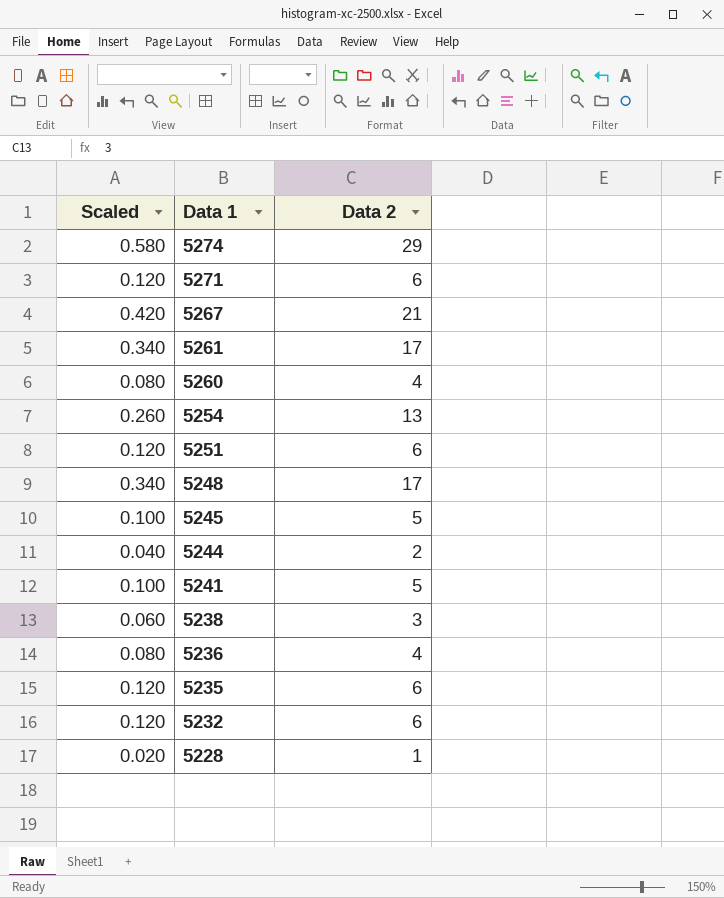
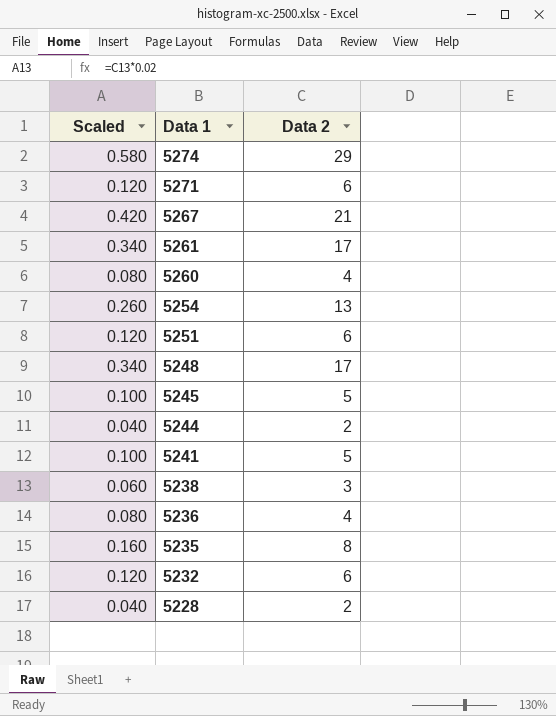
5235 | Scaled: 0.120 -> 0.160
5235 | Data 2: 6 -> 8
5228 | Scaled: 0.020 -> 0.040
5228 | Data 2: 1 -> 2

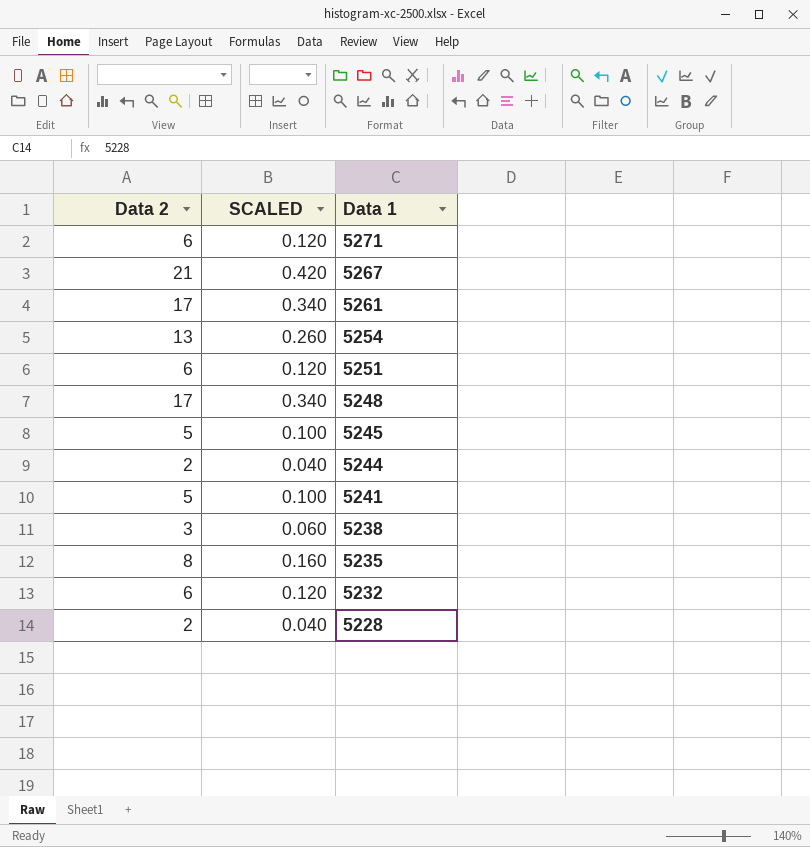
column Data 2 | position: 3 -> 1
column name: Scaled -> SCALED
row 5274: 0.580 | 29 -> none
row 5260: 0.080 | 4 -> none
row 5236: 0.080 | 4 -> none

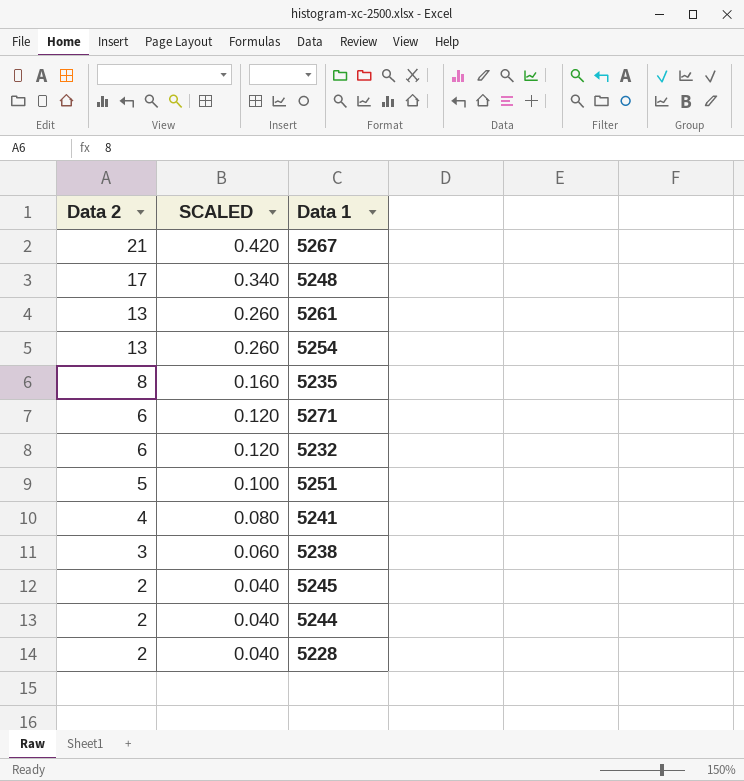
row order: Data 1 descending -> Data 2 descending
5261 | Data 2: 17 -> 13
5261 | SCALED: 0.340 -> 0.260
5251 | Data 2: 6 -> 5
5251 | SCALED: 0.120 -> 0.100
5241 | Data 2: 5 -> 4
5241 | SCALED: 0.100 -> 0.080
5245 | Data 2: 5 -> 2
5245 | SCALED: 0.100 -> 0.040

